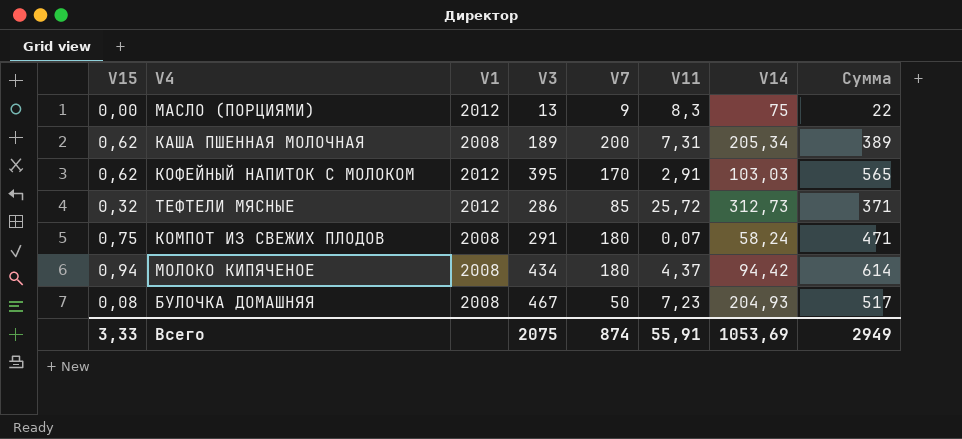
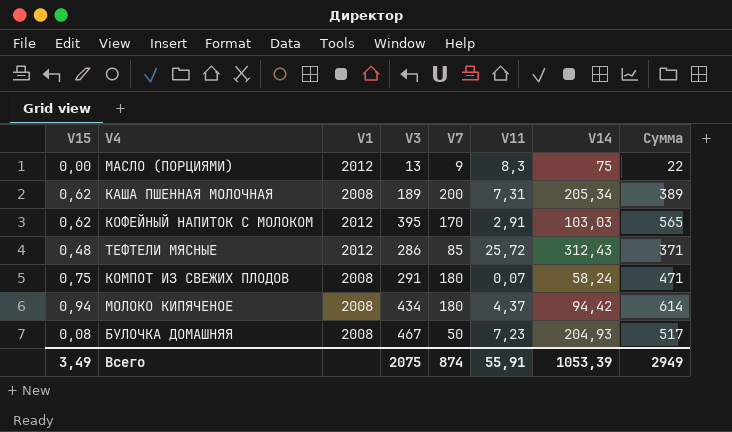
ТЕФТЕЛИ МЯСНЫЕ | V15: 0,32 -> 0,48
ТЕФТЕЛИ МЯСНЫЕ | V14: 312,73 -> 312,43
Всего | V15: 3,33 -> 3,49
Всего | V14: 1053,69 -> 1053,39

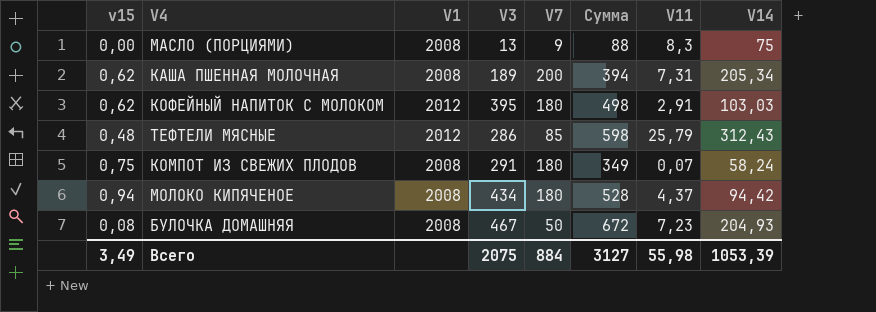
column name: V15 -> v15
column Сумма | formula: [V3] + [V7] -> [V3] + [V14]
column Сумма | position: 8 -> 6
МАСЛО (ПОРЦИЯМИ) | V1: 2012 -> 2008
КОФЕЙНЫЙ НАПИТОК С МОЛОКОМ | V7: 170 -> 180
ТЕФТЕЛИ МЯСНЫЕ | V11: 25,72 -> 25,79
Всего | V7: 874 -> 884
Всего | Сумма: 2949 -> 3127
Всего | V11: 55,91 -> 55,98

